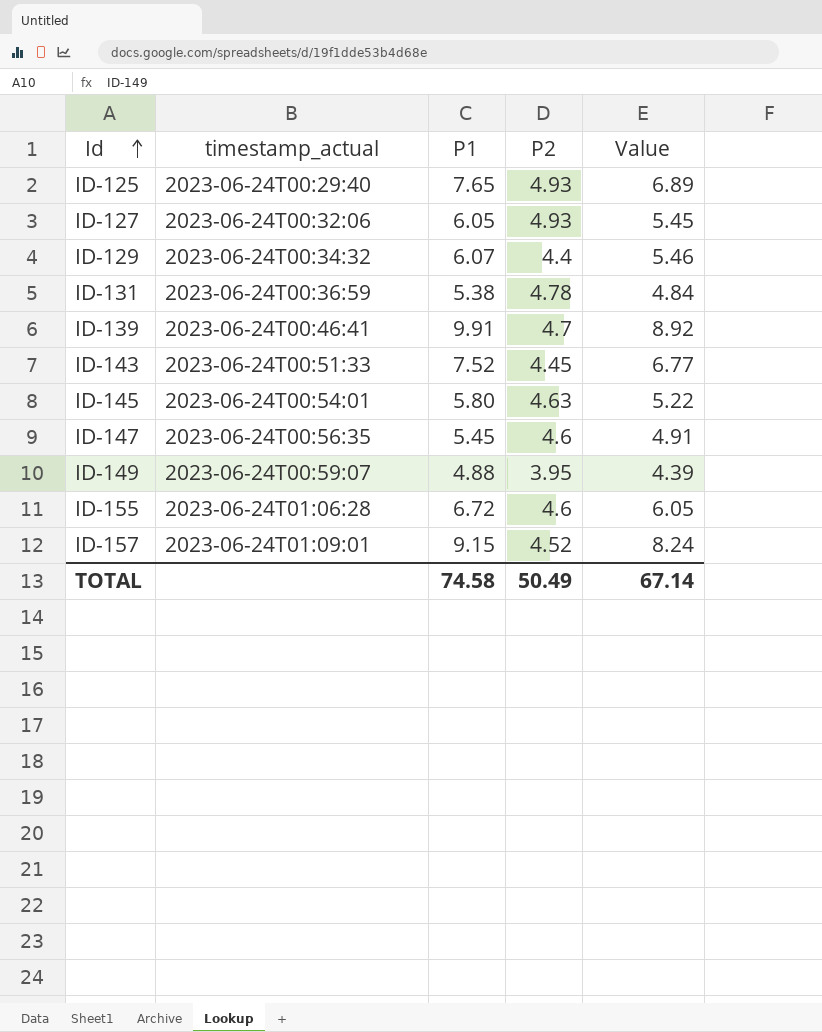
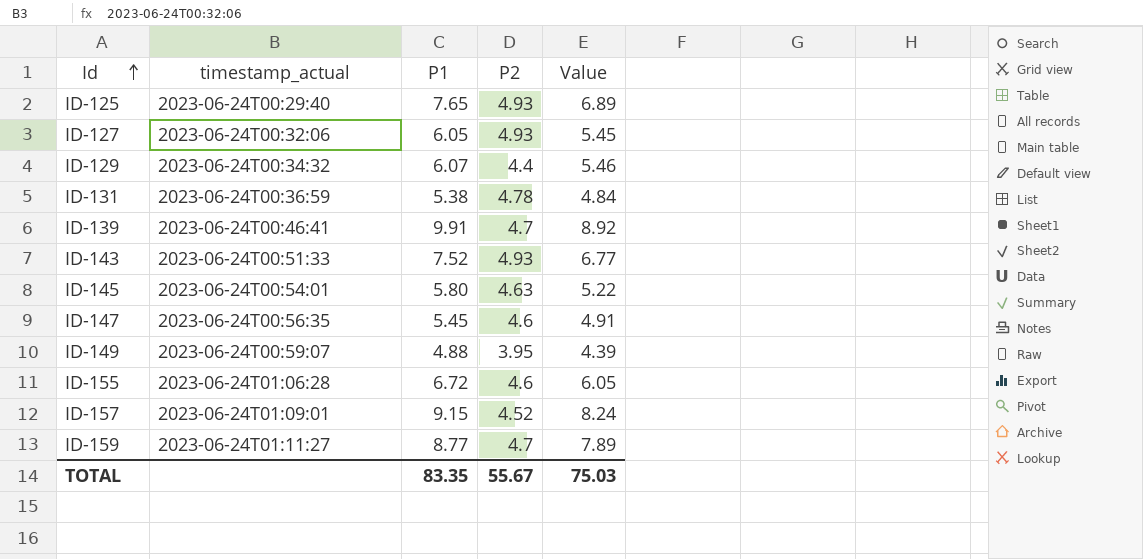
ID-143 | P2: 4.45 -> 4.93
row ID-159: none -> 2023-06-24T01:11:27 | 8.77 | 4.7 | 7.89
TOTAL | P1: 74.58 -> 83.35
TOTAL | P2: 50.49 -> 55.67
TOTAL | Value: 67.14 -> 75.03

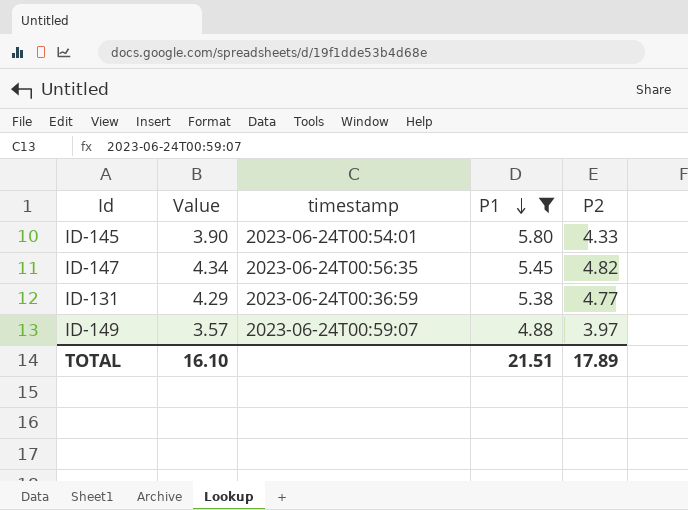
filter: none -> P1 <= 5.80
row order: Id ascending -> P1 descending
column Value | formula: [P1] * 0.9 -> [P2] * 0.9
column Value | position: 5 -> 2
column name: timestamp_actual -> timestamp
ID-145 | P2: 4.63 -> 4.33
ID-147 | P2: 4.6 -> 4.82
ID-131 | P2: 4.78 -> 4.77
ID-149 | P2: 3.95 -> 3.97
TOTAL | Value: 75.03 -> 16.10
TOTAL | P1: 83.35 -> 21.51
TOTAL | P2: 55.67 -> 17.89

